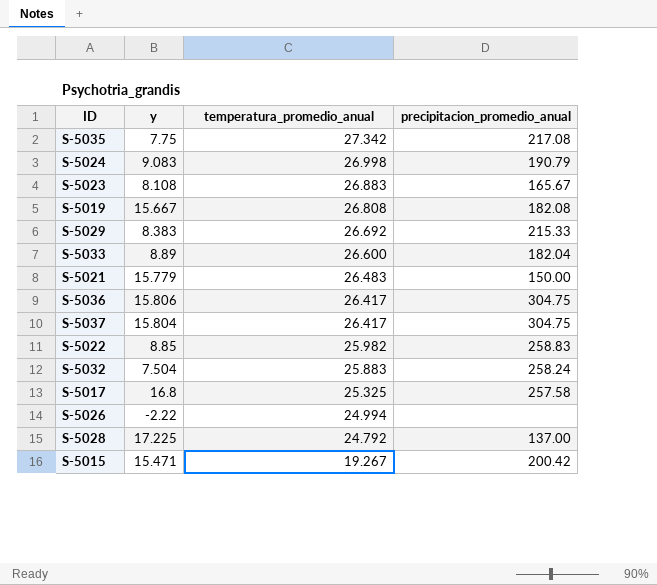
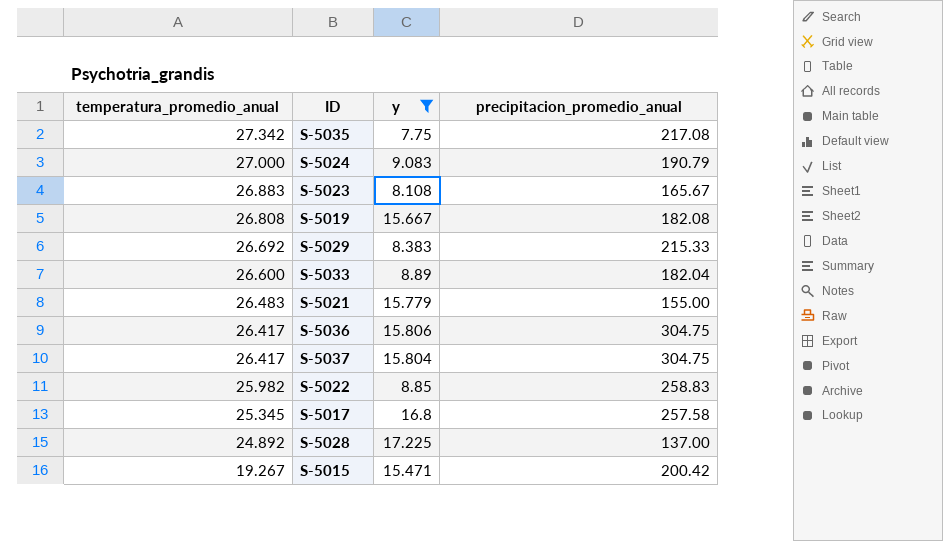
filter: none -> y >= 7.75
column temperatura_promedio_anual | position: 3 -> 1
S-5024 | temperatura_promedio_anual: 26.998 -> 27.000
S-5021 | precipitacion_promedio_anual: 150.00 -> 155.00
S-5017 | temperatura_promedio_anual: 25.325 -> 25.345
S-5028 | temperatura_promedio_anual: 24.792 -> 24.892

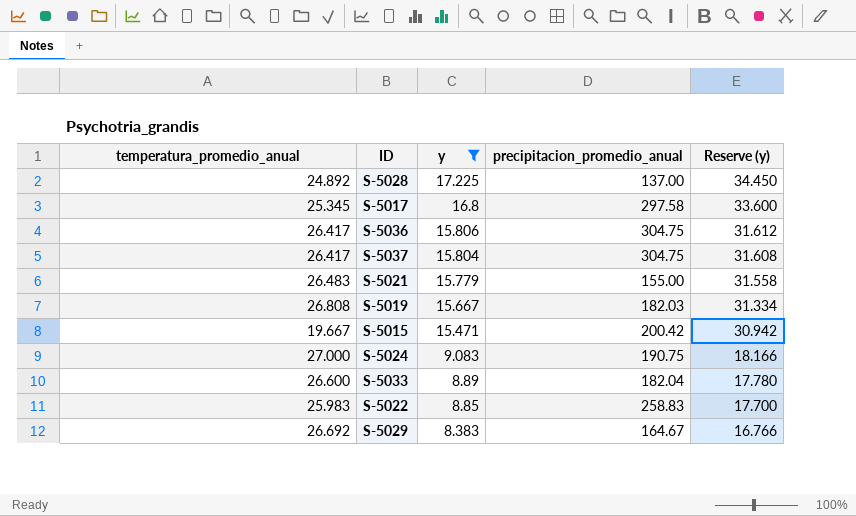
row order: temperatura_promedio_anual descending -> y descending
column Reserve (y) | formula: none -> [y] * 2
row S-5035: 27.342 | 7.75 | 217.08 -> none
row S-5023: 26.883 | 8.108 | 165.67 -> none
S-5017 | precipitacion_promedio_anual: 257.58 -> 297.58
S-5019 | precipitacion_promedio_anual: 182.08 -> 182.03
S-5015 | temperatura_promedio_anual: 19.267 -> 19.667
S-5024 | precipitacion_promedio_anual: 190.79 -> 190.75
S-5022 | temperatura_promedio_anual: 25.982 -> 25.983
S-5029 | precipitacion_promedio_anual: 215.33 -> 164.67

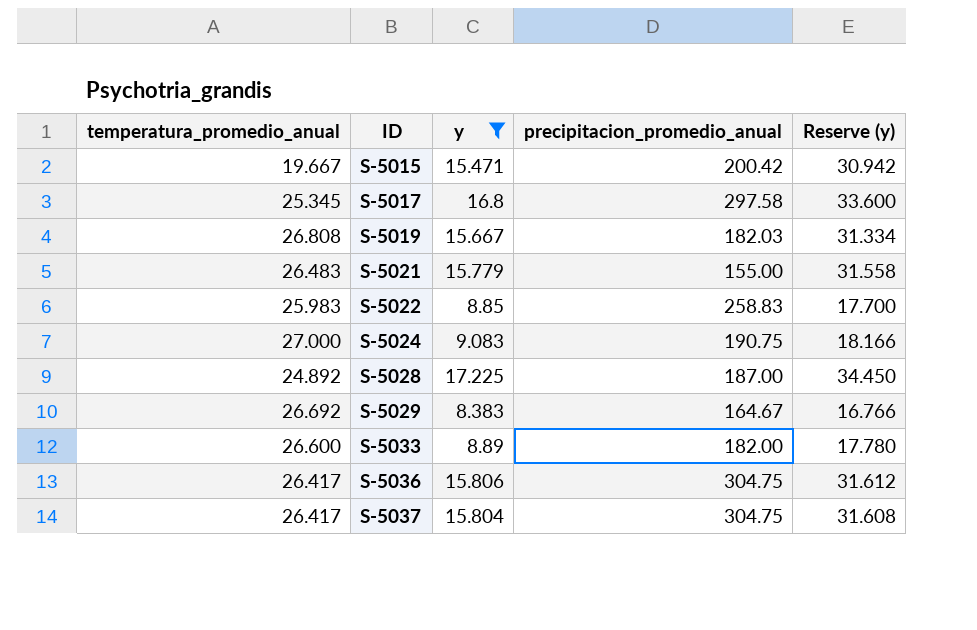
row order: y descending -> ID ascending
S-5028 | precipitacion_promedio_anual: 137.00 -> 187.00
S-5033 | precipitacion_promedio_anual: 182.04 -> 182.00

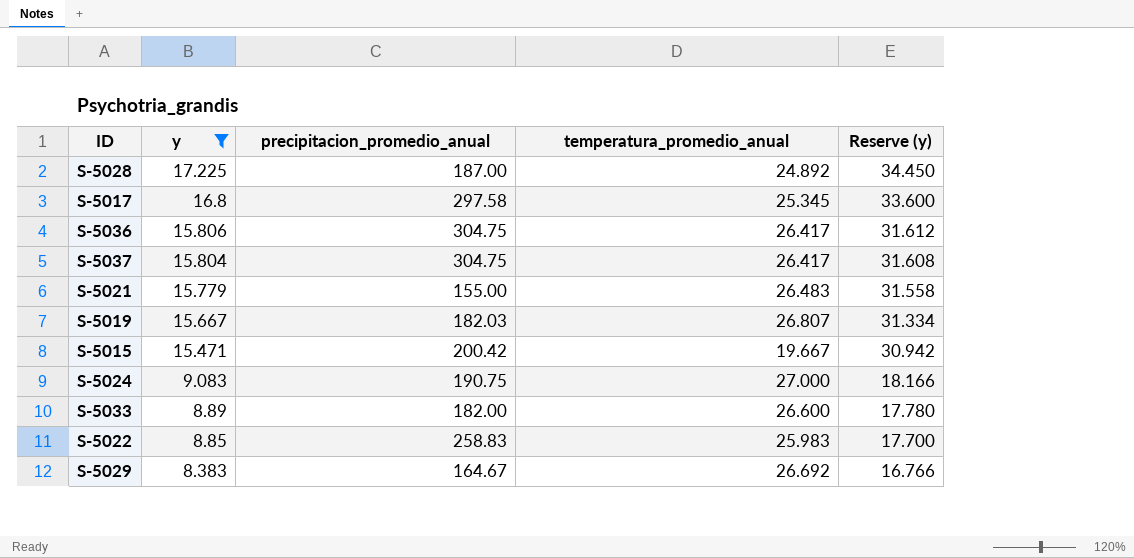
row order: ID ascending -> y descending
column temperatura_promedio_anual | position: 1 -> 4
S-5019 | temperatura_promedio_anual: 26.808 -> 26.807

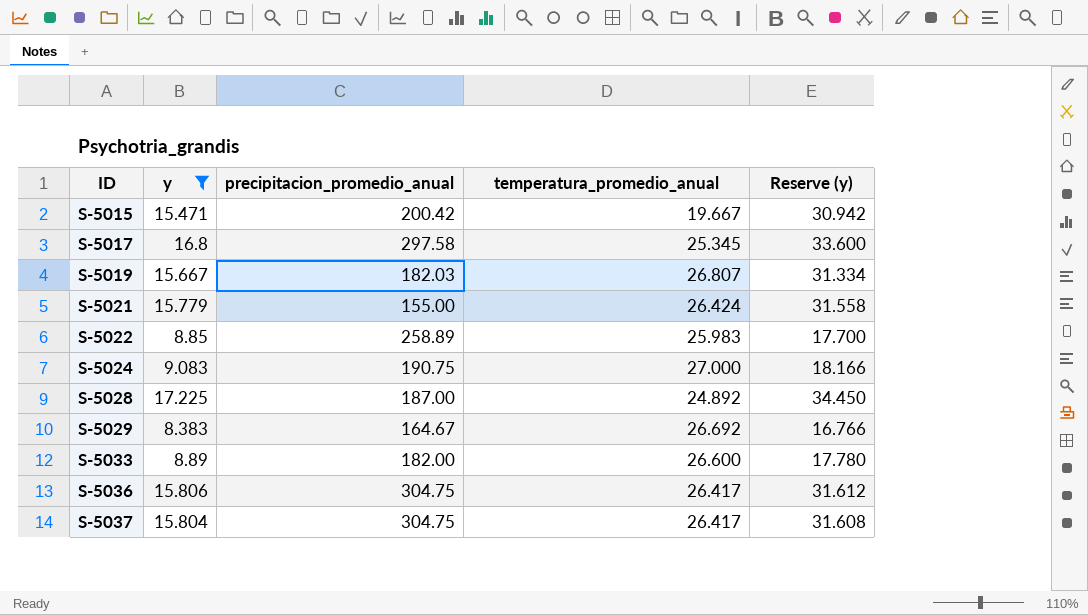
row order: y descending -> ID ascending
S-5021 | temperatura_promedio_anual: 26.483 -> 26.424
S-5022 | precipitacion_promedio_anual: 258.83 -> 258.89

